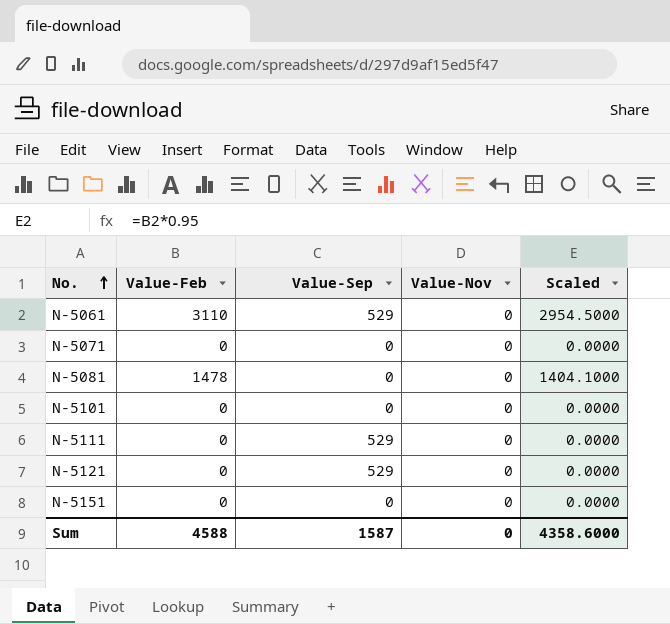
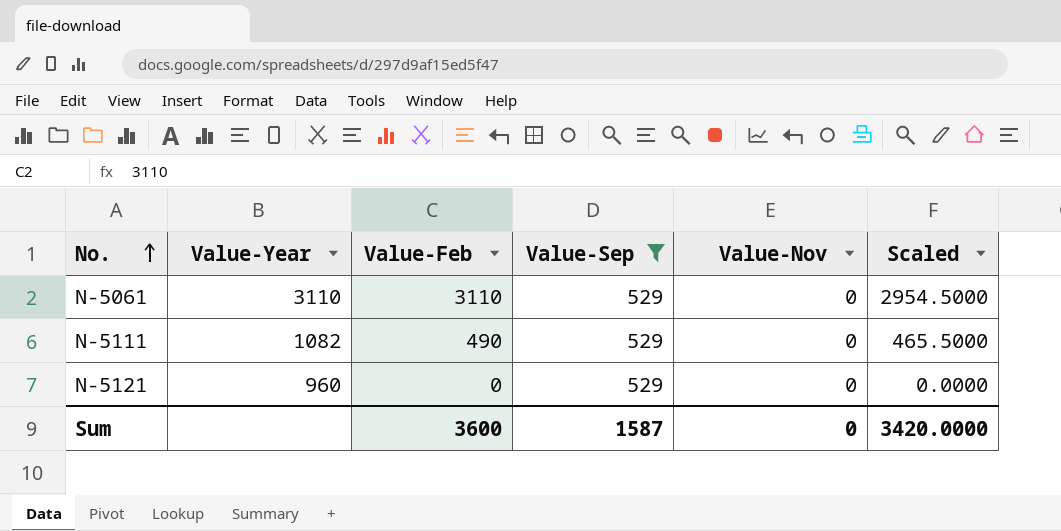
filter: none -> Value-Sep = 529
column Value-Year | position: none -> 2
N-5111 | Value-Feb: 0 -> 490
N-5111 | Scaled: 0.0000 -> 465.5000
Sum | Value-Feb: 4588 -> 3600
Sum | Scaled: 4358.6000 -> 3420.0000

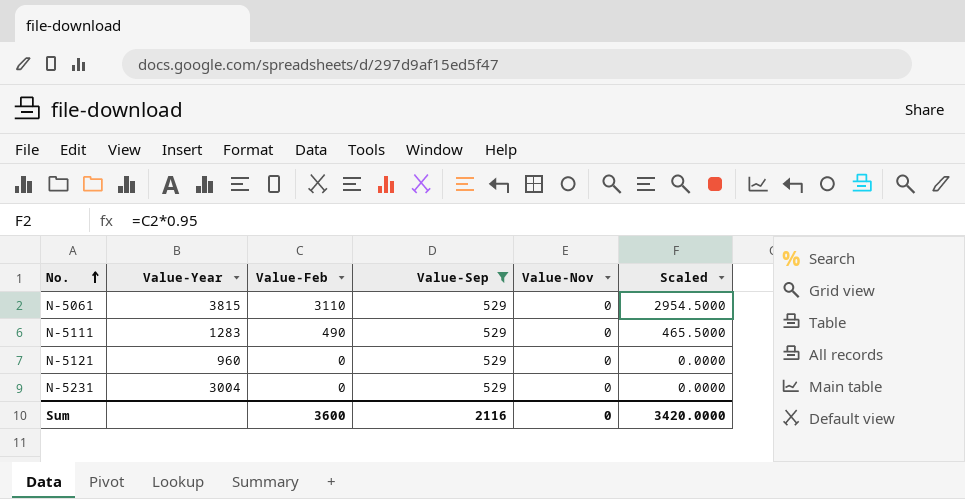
N-5061 | Value-Year: 3110 -> 3815
N-5111 | Value-Year: 1082 -> 1283
row N-5231: none -> 3004 | 0 | 529 | 0 | 0.0000
Sum | Value-Sep: 1587 -> 2116

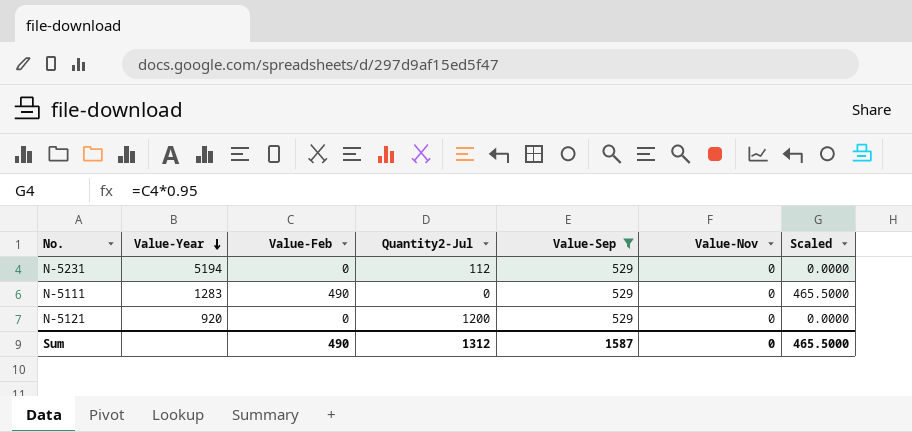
row order: No. ascending -> Value-Year descending
column Quantity2-Jul | position: none -> 4
row N-5061: 3815 | 3110 | 529 | 0 | 2954.5000 -> none
N-5231 | Value-Year: 3004 -> 5194
N-5121 | Value-Year: 960 -> 920
Sum | Value-Feb: 3600 -> 490
Sum | Value-Sep: 2116 -> 1587
Sum | Scaled: 3420.0000 -> 465.5000

